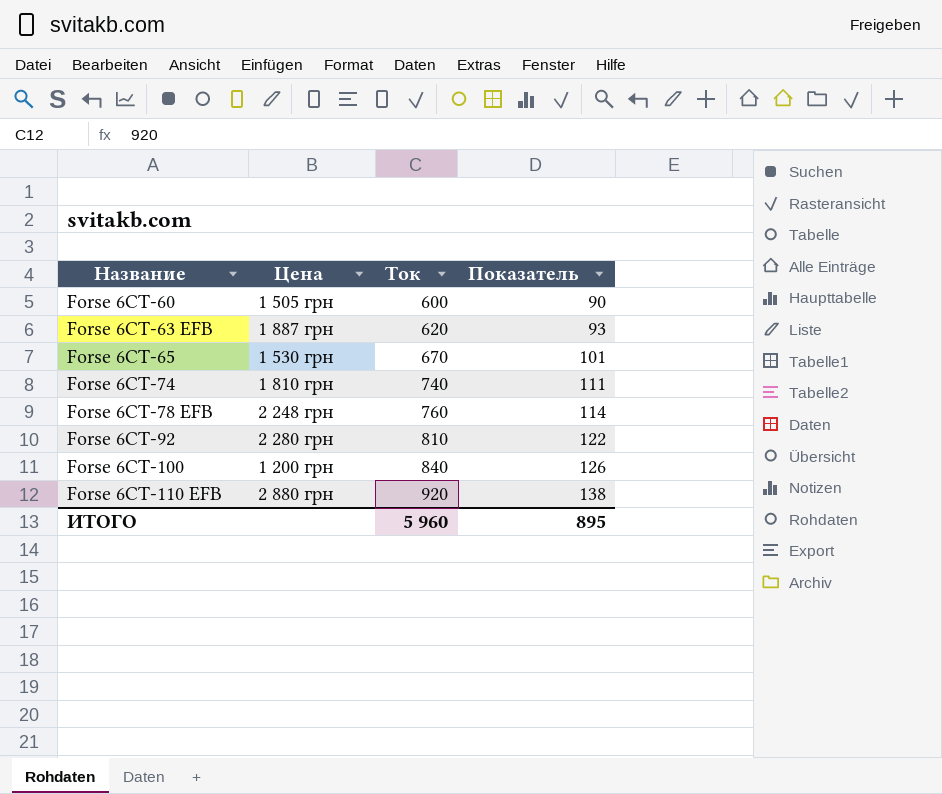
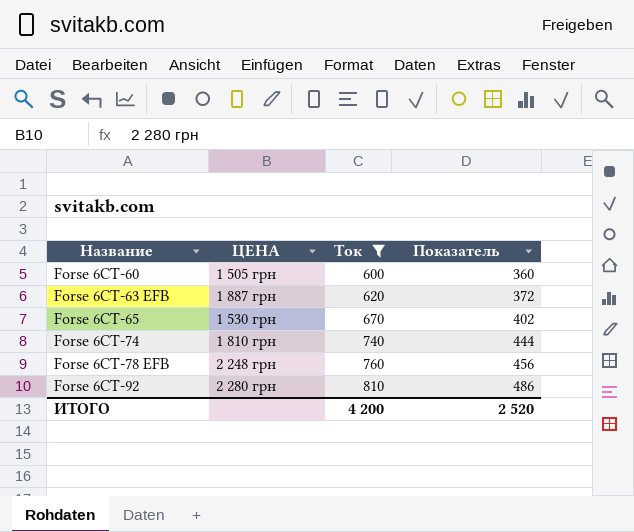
filter: none -> Ток <= 810
column name: Цена -> ЦЕНА
column Показатель | formula: [Ток] * 0,15 -> [Ток] * 0,6
ИТОГО | Ток: 5 960 -> 4 200
ИТОГО | Показатель: 895 -> 2 520

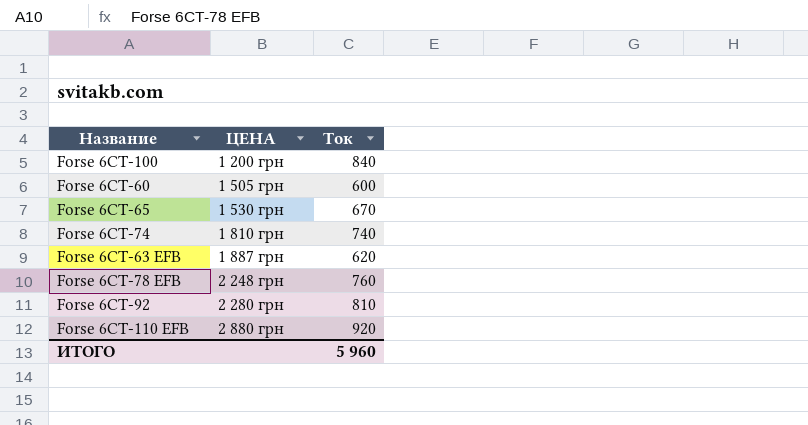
filter: Ток <= 810 -> none
row order: Название ascending -> ЦЕНА ascending
column Показатель | formula: [Ток] * 0,6 -> none
ИТОГО | Ток: 4 200 -> 5 960

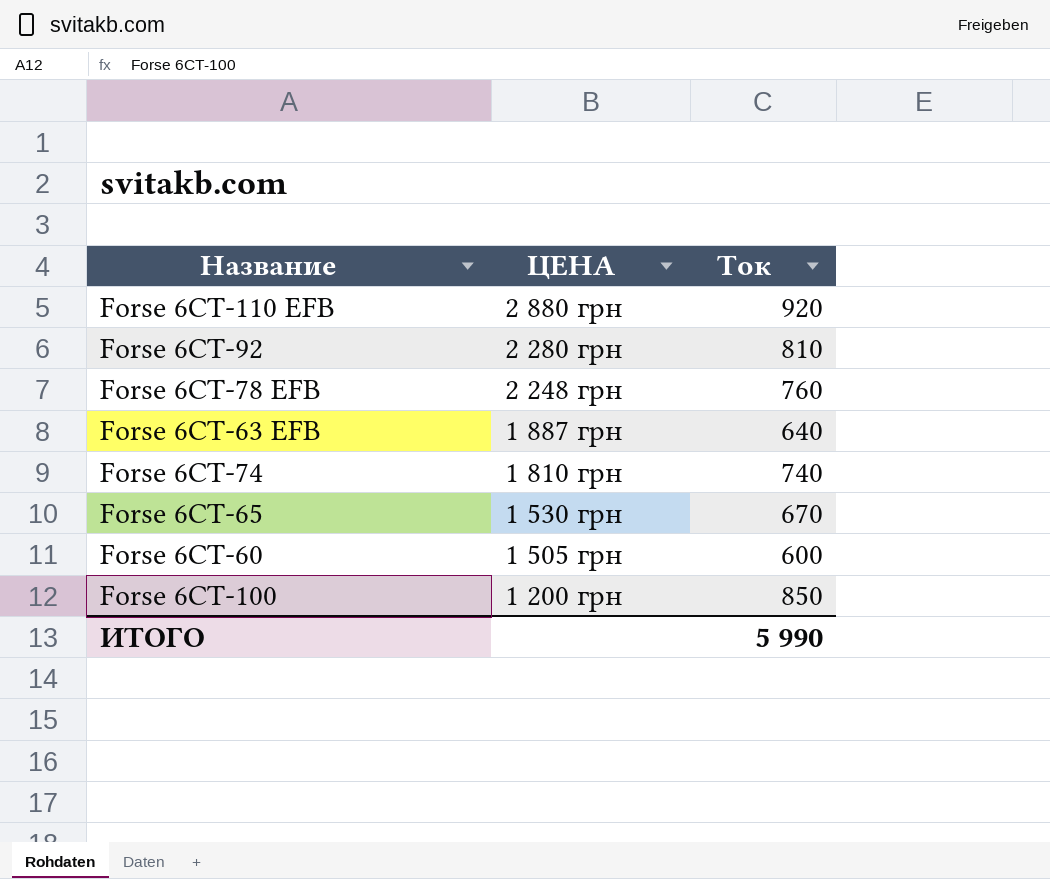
row order: ЦЕНА ascending -> ЦЕНА descending
Forse 6СТ-63 EFB | Ток: 620 -> 640
Forse 6СТ-100 | Ток: 840 -> 850
ИТОГО | Ток: 5 960 -> 5 990

